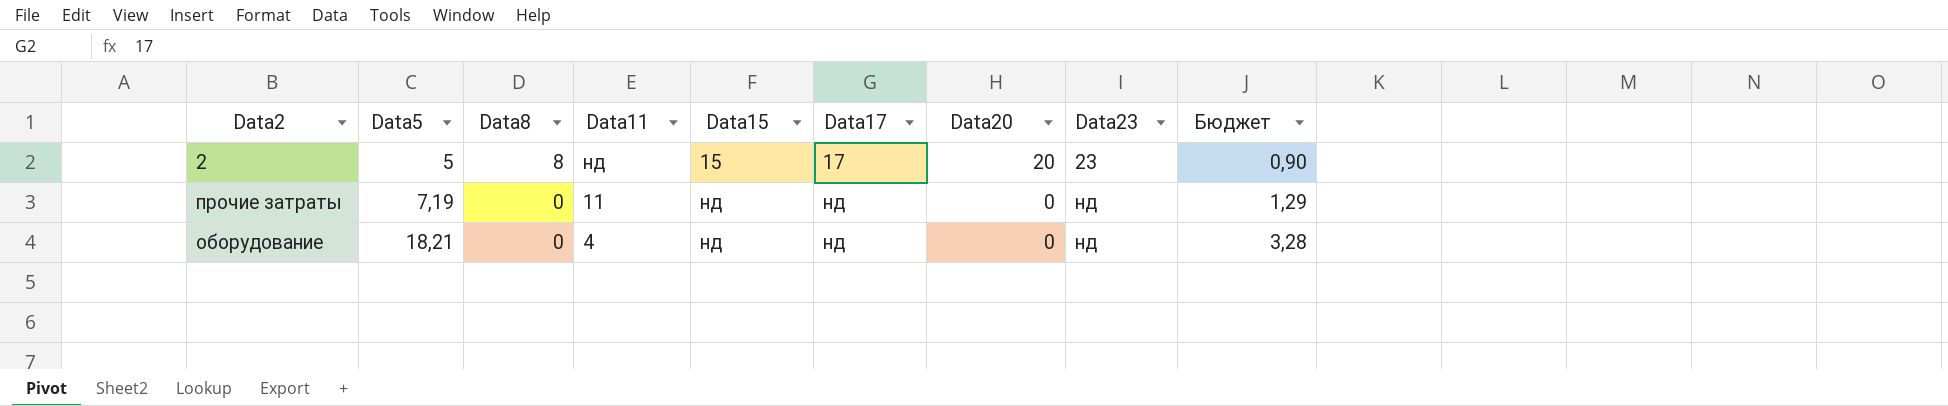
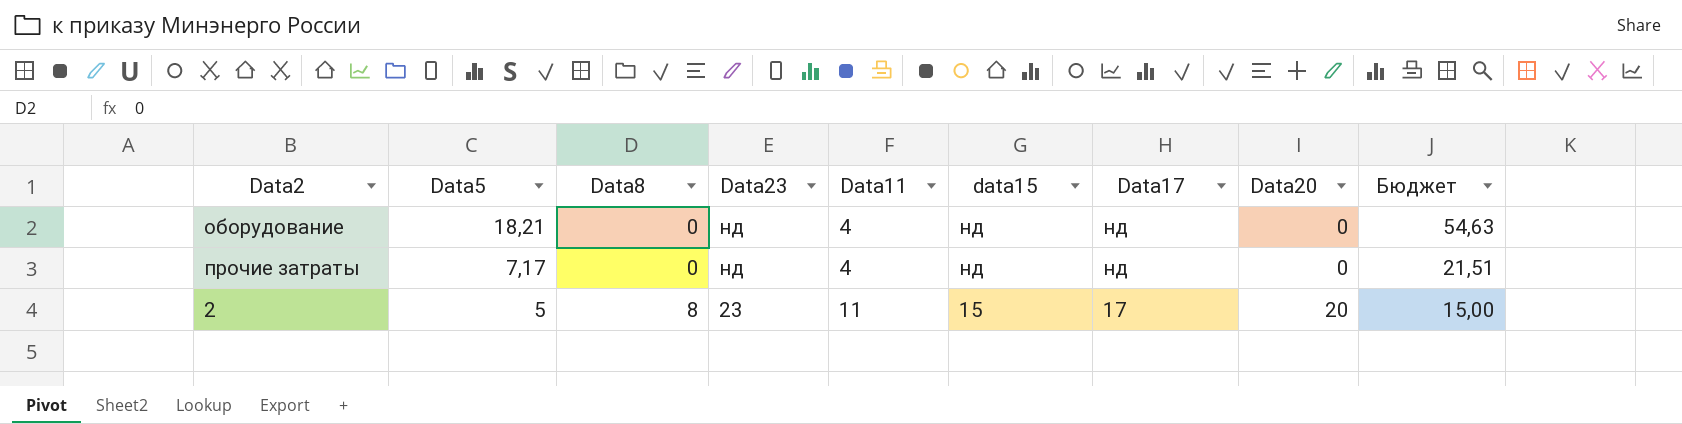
row order: Data5 ascending -> Data5 descending
column Data23 | position: 8 -> 4
column name: Data15 -> data15
column Бюджет | formula: [Data5] * 0,18 -> [Data5] * 3
прочие затраты | Data5: 7,19 -> 7,17
прочие затраты | Data11: 11 -> 4
2 | Data11: нд -> 11

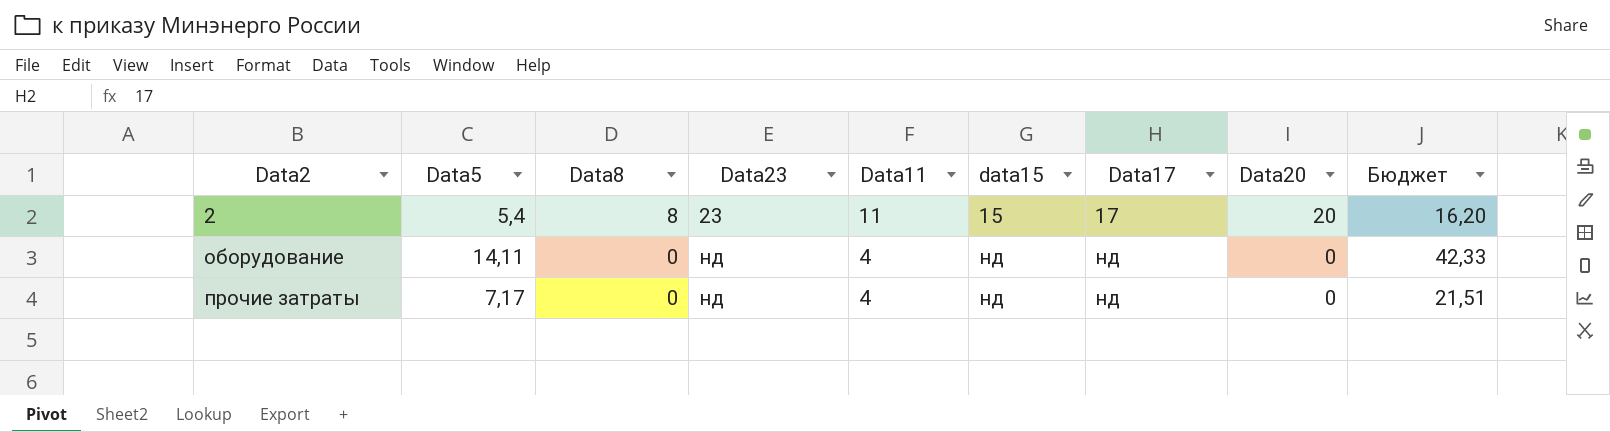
row order: Data5 descending -> Data2 ascending
2 | Data5: 5 -> 5,4
2 | Бюджет: 15,00 -> 16,20
оборудование | Data5: 18,21 -> 14,11
оборудование | Бюджет: 54,63 -> 42,33

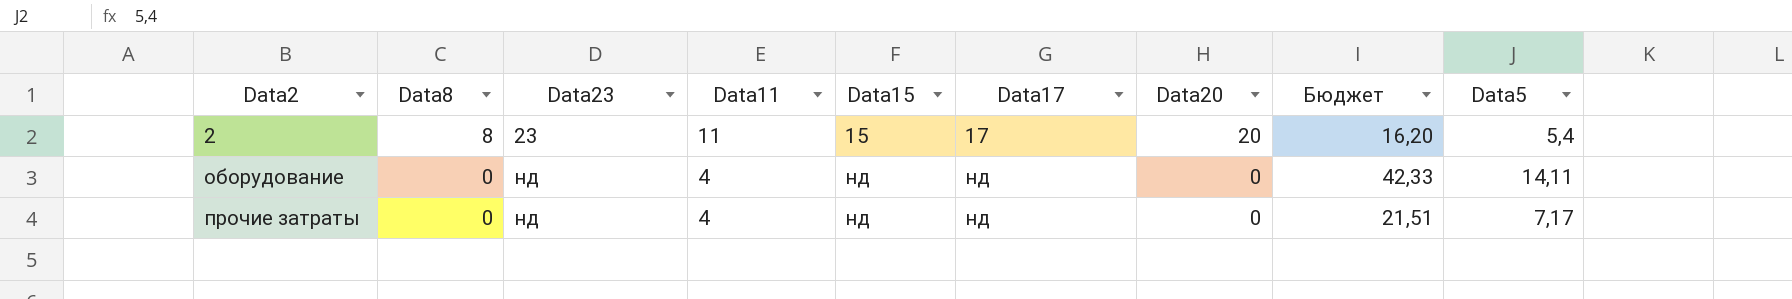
column name: data15 -> Data15
column Data5 | position: 2 -> 9

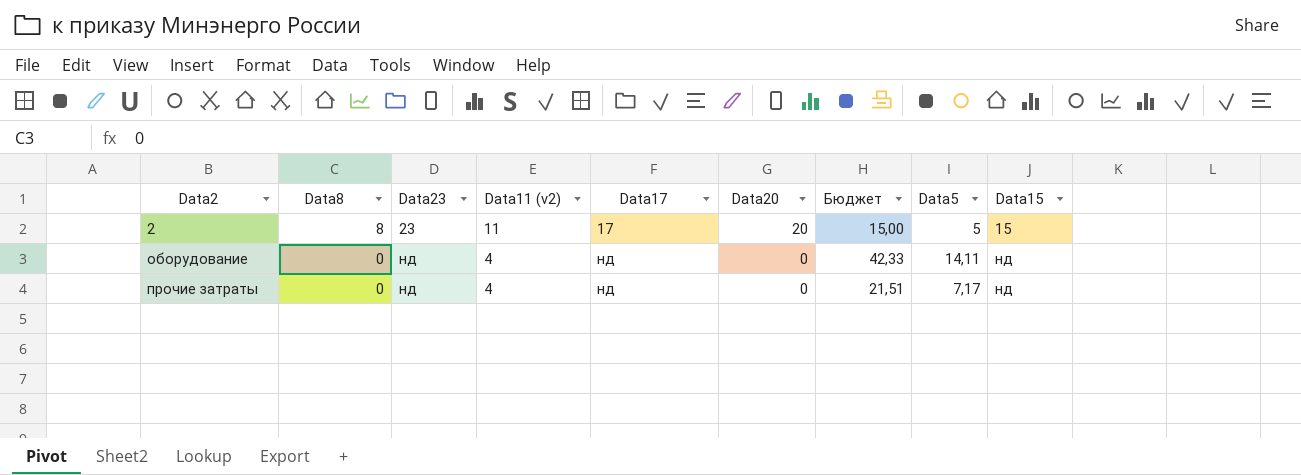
column name: Data11 -> Data11 (v2)
column Data15 | position: 5 -> 9
2 | Бюджет: 16,20 -> 15,00
2 | Data5: 5,4 -> 5

